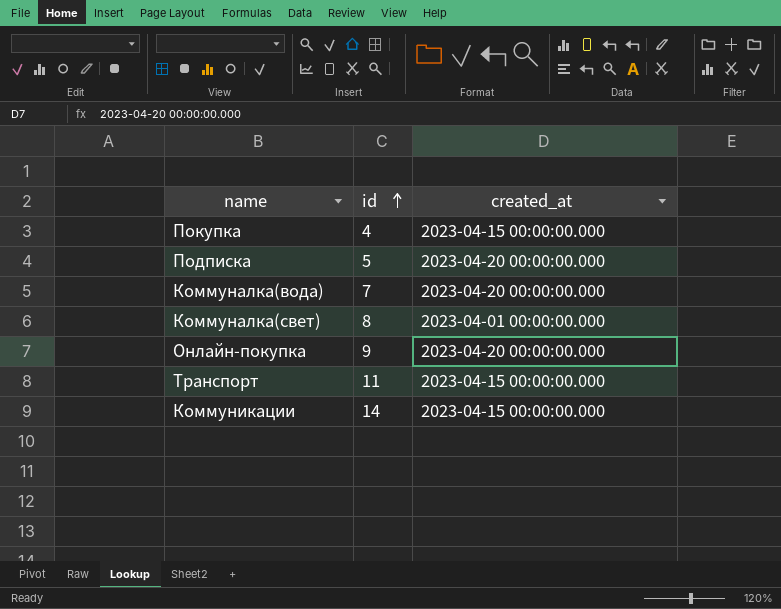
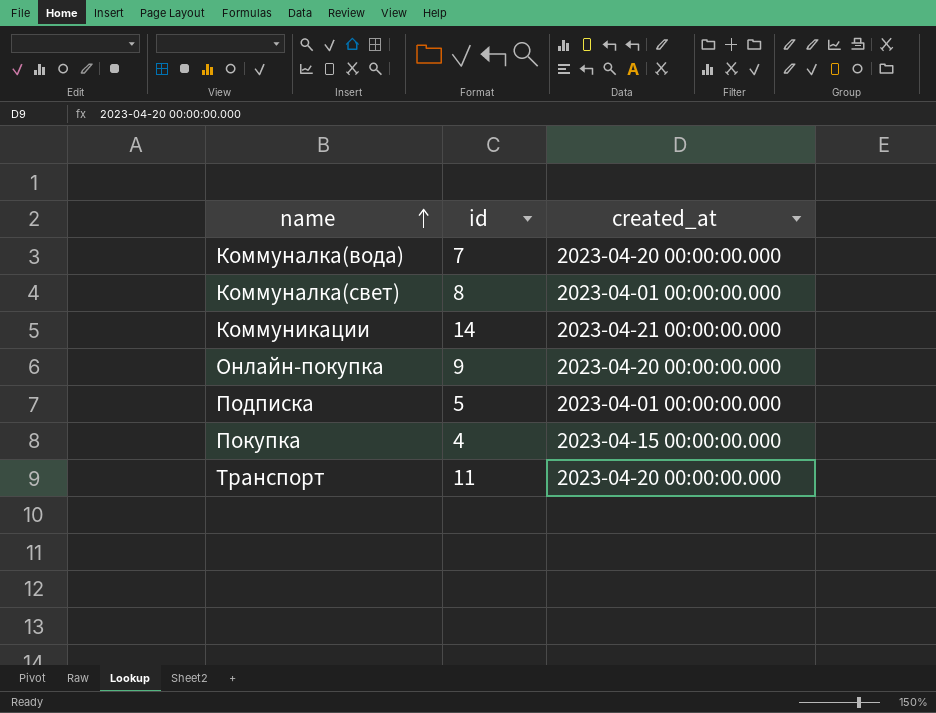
row order: id ascending -> name ascending
Коммуникации | created_at: 2023-04-15 00:00:00.000 -> 2023-04-21 00:00:00.000
Подписка | created_at: 2023-04-20 00:00:00.000 -> 2023-04-01 00:00:00.000
Транспорт | created_at: 2023-04-15 00:00:00.000 -> 2023-04-20 00:00:00.000

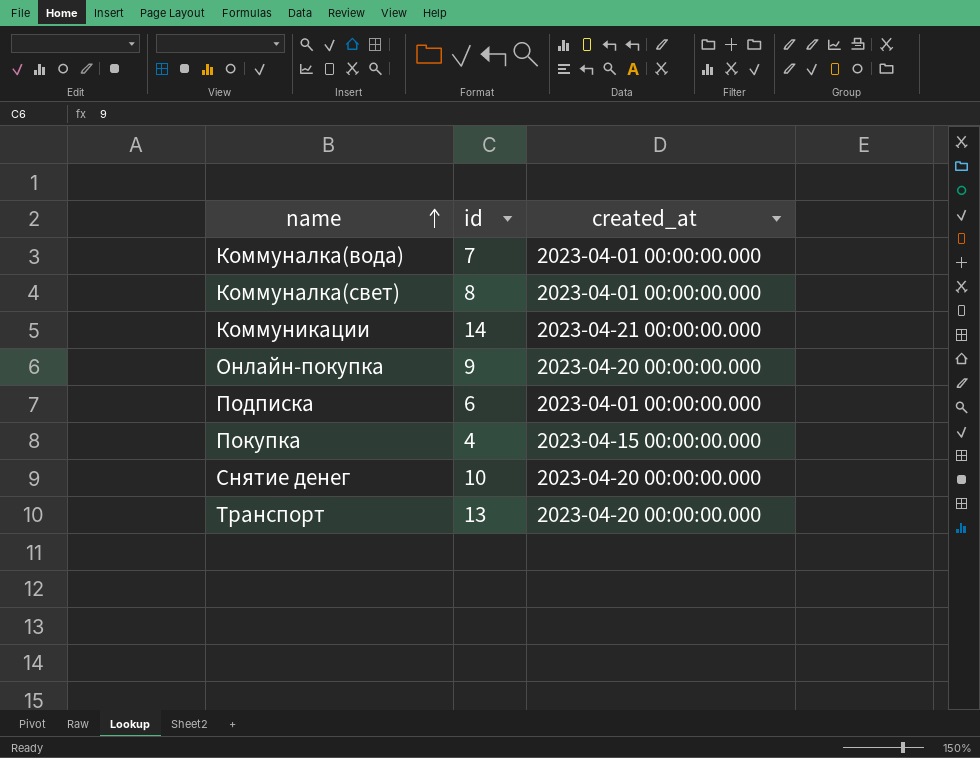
Коммуналка(вода) | created_at: 2023-04-20 00:00:00.000 -> 2023-04-01 00:00:00.000
Подписка | id: 5 -> 6
row Снятие денег: none -> 10 | 2023-04-20 00:00:00.000
Транспорт | id: 11 -> 13

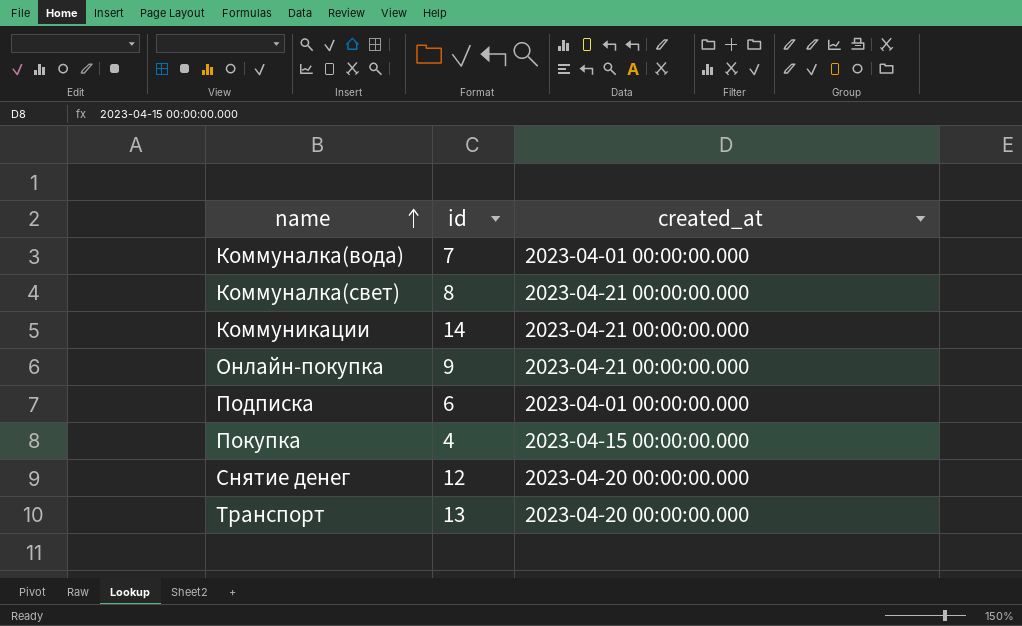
Коммуналка(свет) | created_at: 2023-04-01 00:00:00.000 -> 2023-04-21 00:00:00.000
Онлайн-покупка | created_at: 2023-04-20 00:00:00.000 -> 2023-04-21 00:00:00.000
Снятие денег | id: 10 -> 12

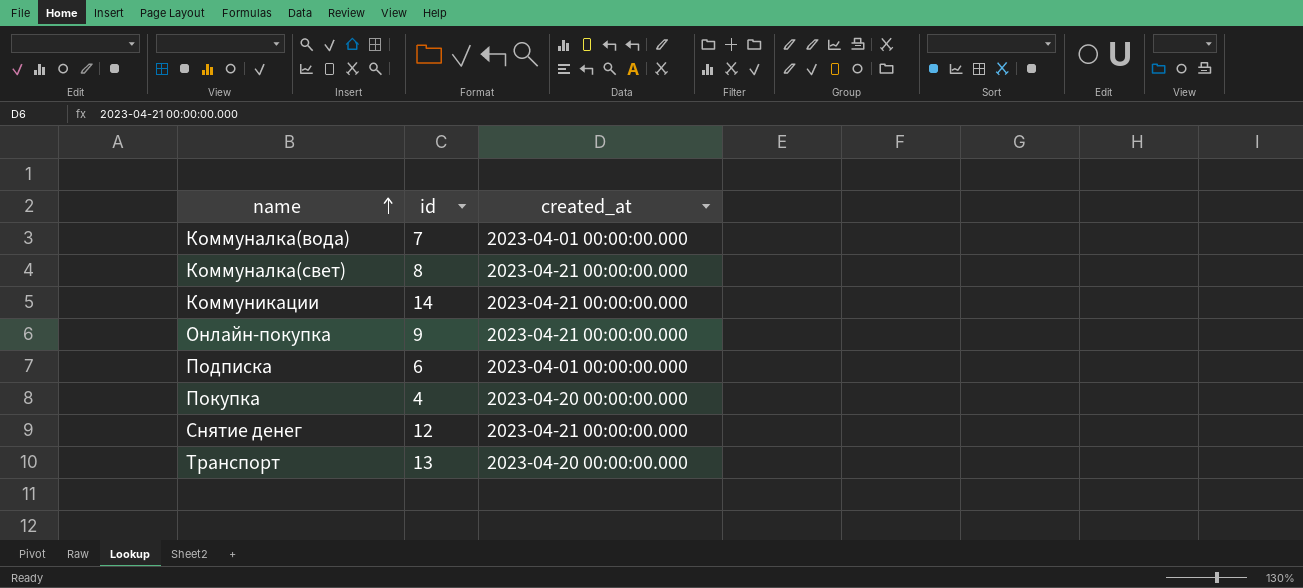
Покупка | created_at: 2023-04-15 00:00:00.000 -> 2023-04-20 00:00:00.000
Снятие денег | created_at: 2023-04-20 00:00:00.000 -> 2023-04-21 00:00:00.000

